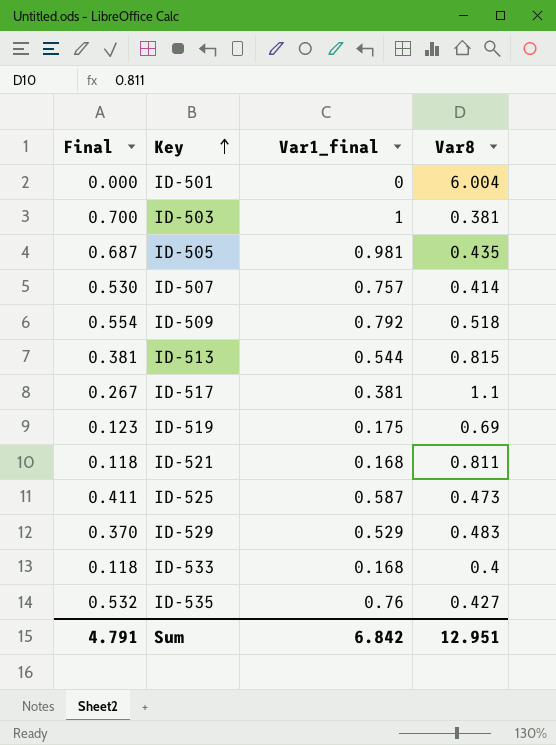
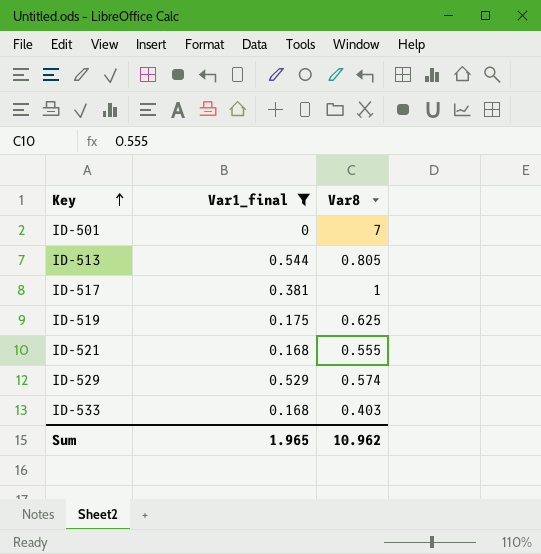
filter: none -> Var1_final <= 0.544
column Final | formula: [Var1_final] * 0.7 -> none
ID-501 | Var8: 6.004 -> 7
ID-513 | Var8: 0.815 -> 0.805
ID-517 | Var8: 1.1 -> 1
ID-519 | Var8: 0.69 -> 0.625
ID-521 | Var8: 0.811 -> 0.555
ID-529 | Var8: 0.483 -> 0.574
ID-533 | Var8: 0.4 -> 0.403
Sum | Var1_final: 6.842 -> 1.965
Sum | Var8: 12.951 -> 10.962

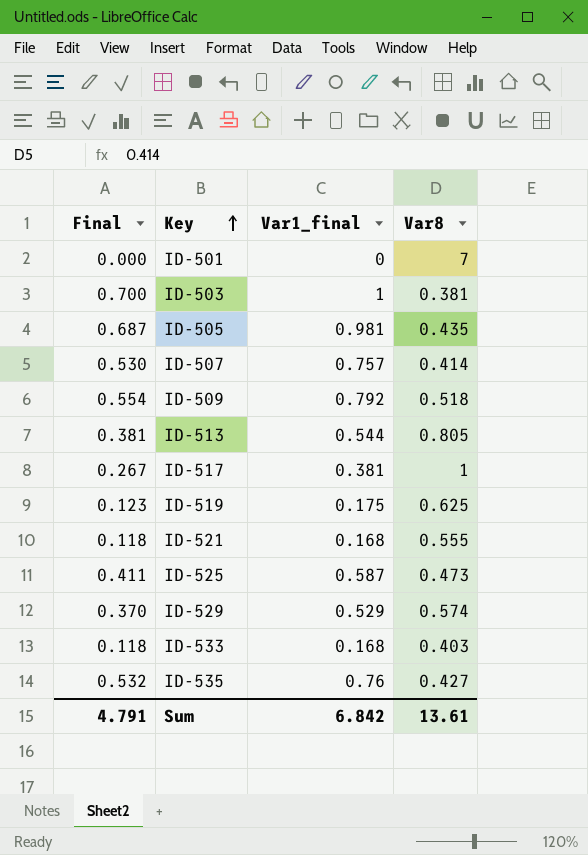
filter: Var1_final <= 0.544 -> none
column Final | formula: none -> [Var1_final] * 0.7
Sum | Var1_final: 1.965 -> 6.842
Sum | Var8: 10.962 -> 13.61

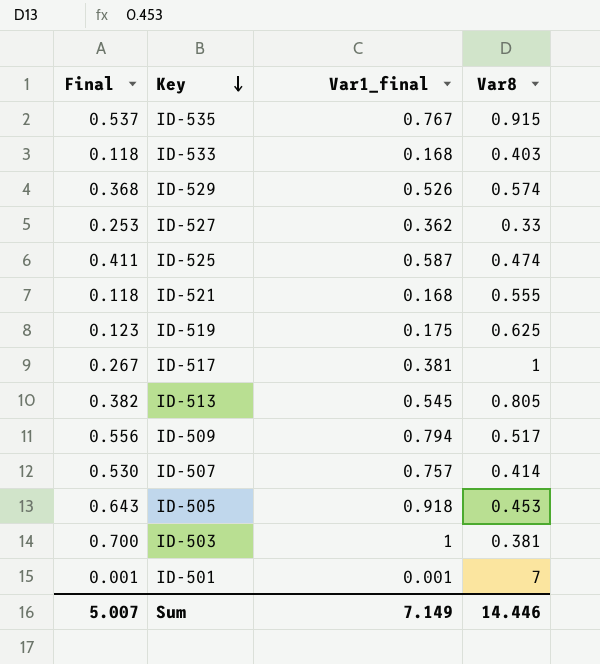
row order: Key ascending -> Key descending
ID-535 | Final: 0.532 -> 0.537
ID-535 | Var1_final: 0.76 -> 0.767
ID-535 | Var8: 0.427 -> 0.915
ID-529 | Final: 0.370 -> 0.368
ID-529 | Var1_final: 0.529 -> 0.526
row ID-527: none -> 0.253 | 0.362 | 0.33
ID-525 | Var8: 0.473 -> 0.474
ID-513 | Final: 0.381 -> 0.382
ID-513 | Var1_final: 0.544 -> 0.545
ID-509 | Final: 0.554 -> 0.556
ID-509 | Var1_final: 0.792 -> 0.794
ID-509 | Var8: 0.518 -> 0.517
ID-505 | Final: 0.687 -> 0.643
ID-505 | Var1_final: 0.981 -> 0.918
ID-505 | Var8: 0.435 -> 0.453
ID-501 | Final: 0.000 -> 0.001
ID-501 | Var1_final: 0 -> 0.001
Sum | Final: 4.791 -> 5.007
Sum | Var1_final: 6.842 -> 7.149
Sum | Var8: 13.61 -> 14.446

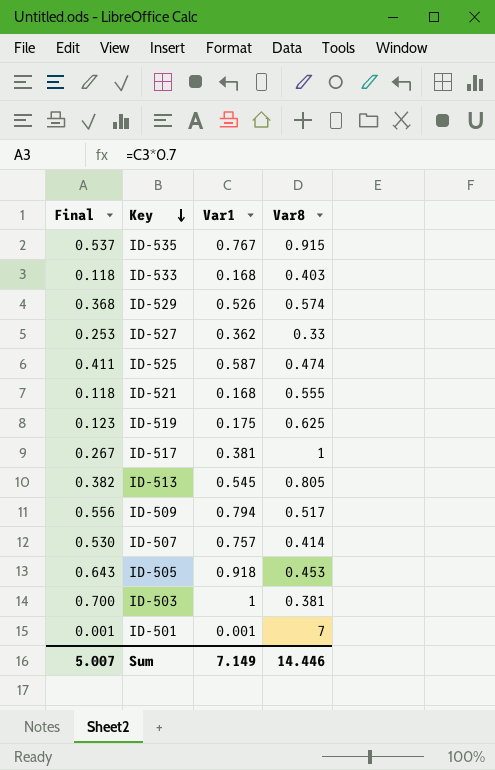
column name: Var1_final -> Var1

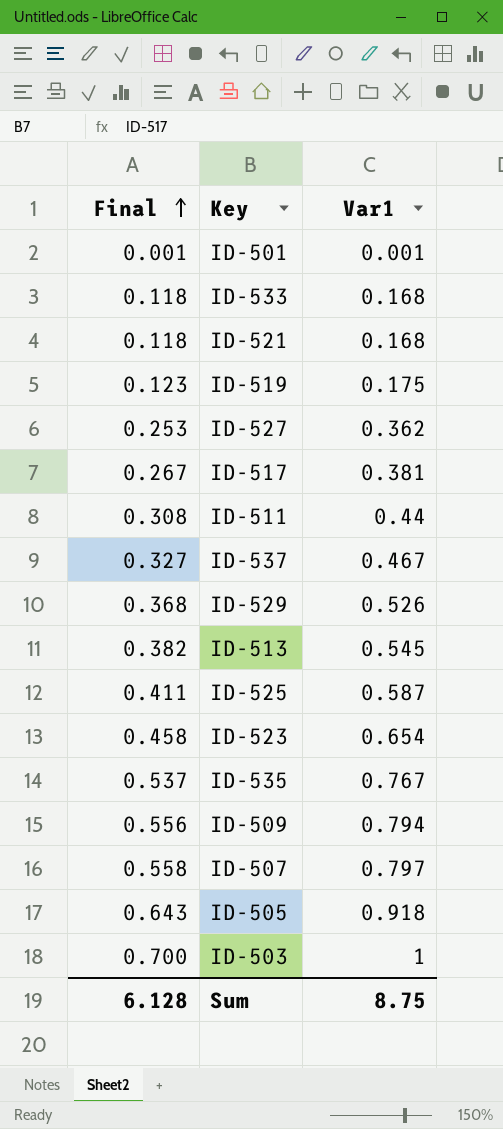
row order: Key descending -> Final ascending
column Var8 | position: 4 -> none
row ID-511: none -> 0.308 | 0.44
row ID-537: none -> 0.327 | 0.467
row ID-523: none -> 0.458 | 0.654
ID-507 | Final: 0.530 -> 0.558
ID-507 | Var1: 0.757 -> 0.797
Sum | Final: 5.007 -> 6.128
Sum | Var1: 7.149 -> 8.75

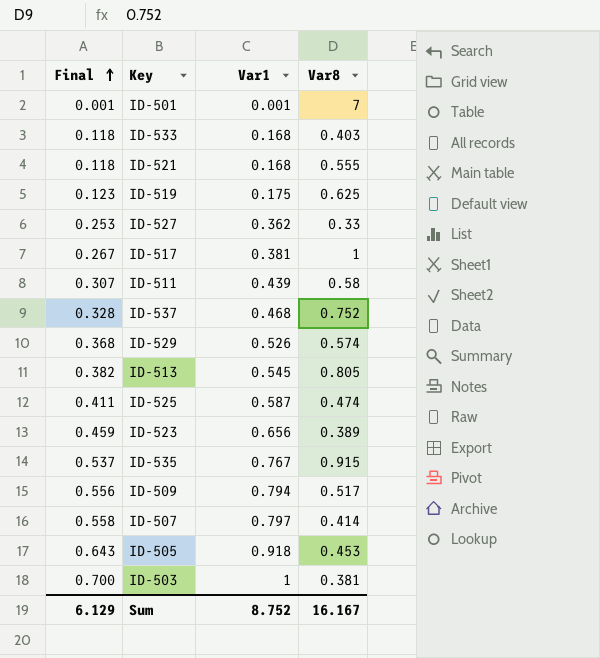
column Var8 | position: none -> 4
ID-511 | Final: 0.308 -> 0.307
ID-511 | Var1: 0.44 -> 0.439
ID-537 | Final: 0.327 -> 0.328
ID-537 | Var1: 0.467 -> 0.468
ID-523 | Final: 0.458 -> 0.459
ID-523 | Var1: 0.654 -> 0.656
Sum | Final: 6.128 -> 6.129
Sum | Var1: 8.75 -> 8.752

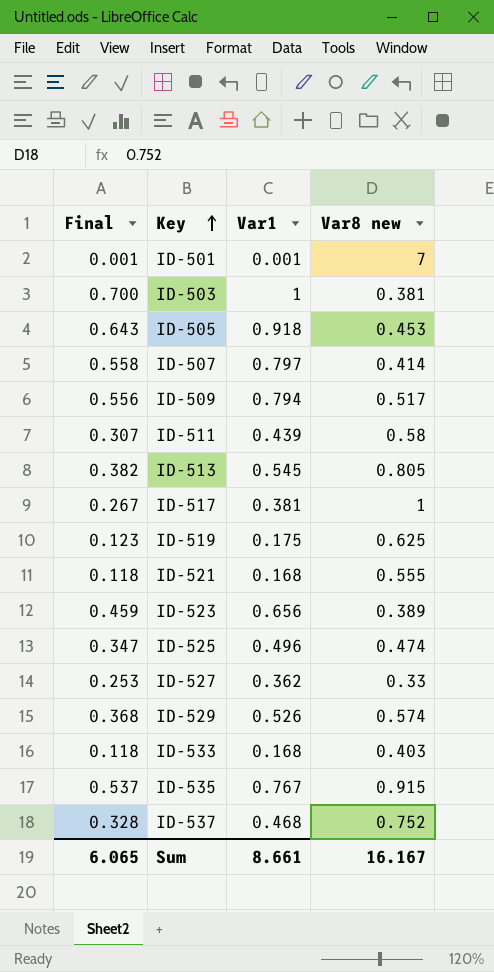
row order: Final ascending -> Key ascending
column name: Var8 -> Var8 new
ID-525 | Final: 0.411 -> 0.347
ID-525 | Var1: 0.587 -> 0.496
Sum | Final: 6.129 -> 6.065
Sum | Var1: 8.752 -> 8.661

